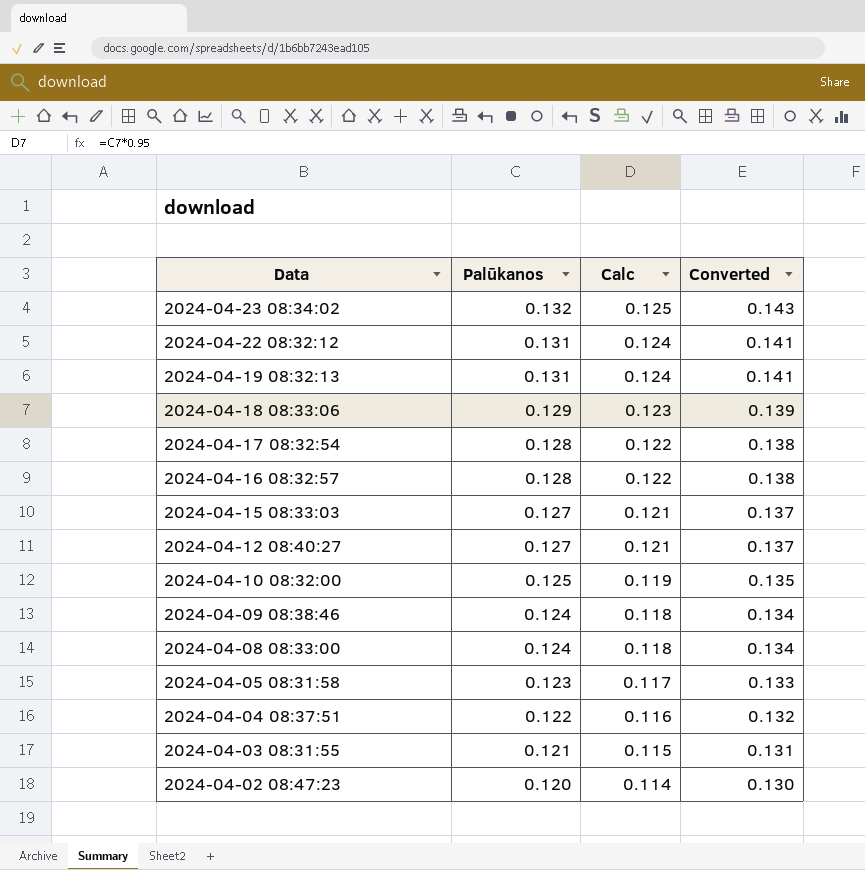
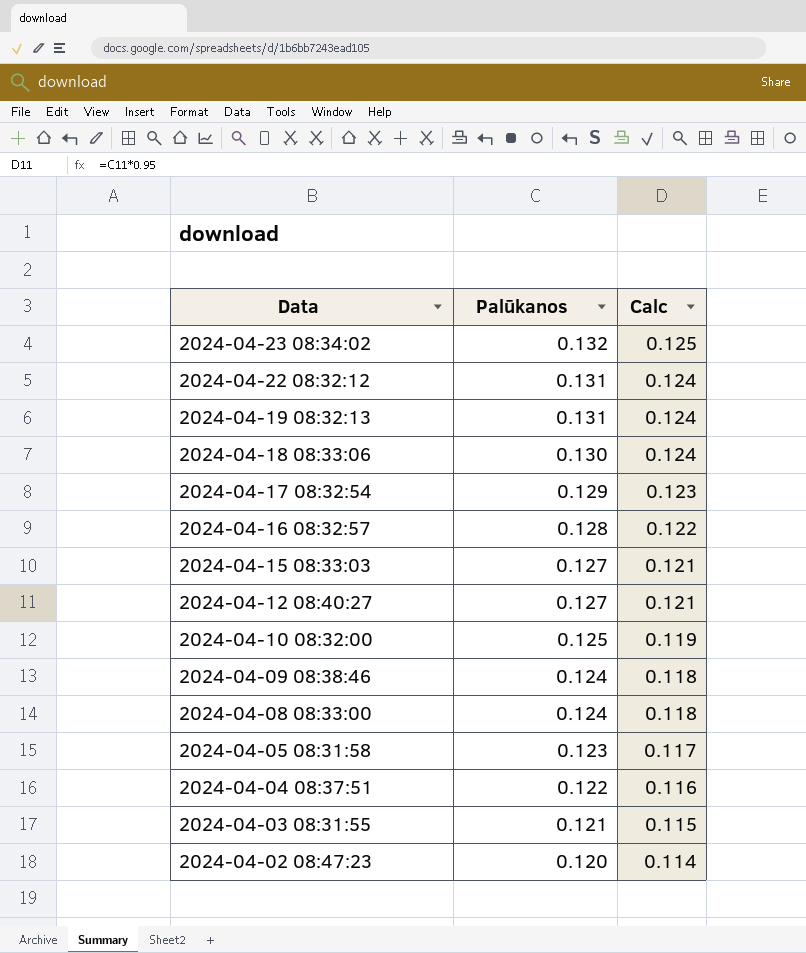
column Converted | formula: [Palūkanos] * 1.08 -> none
2024-04-18 08:33:06 | Palūkanos: 0.129 -> 0.130
2024-04-18 08:33:06 | Calc: 0.123 -> 0.124
2024-04-17 08:32:54 | Palūkanos: 0.128 -> 0.129
2024-04-17 08:32:54 | Calc: 0.122 -> 0.123

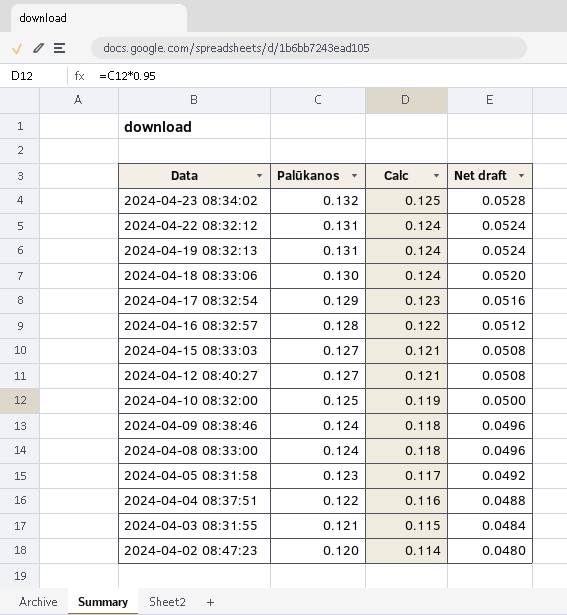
column Net draft | formula: none -> [Palūkanos] * 0.4

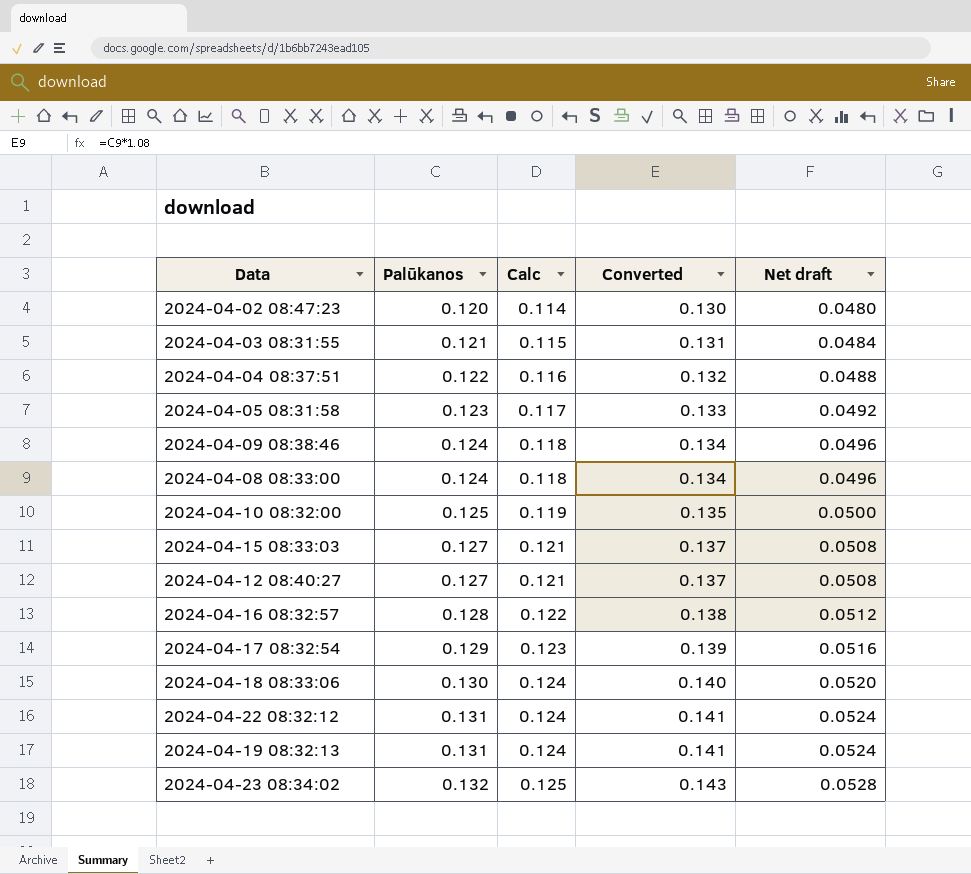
row order: Data descending -> Palūkanos ascending
column Converted | formula: none -> [Palūkanos] * 1.08

